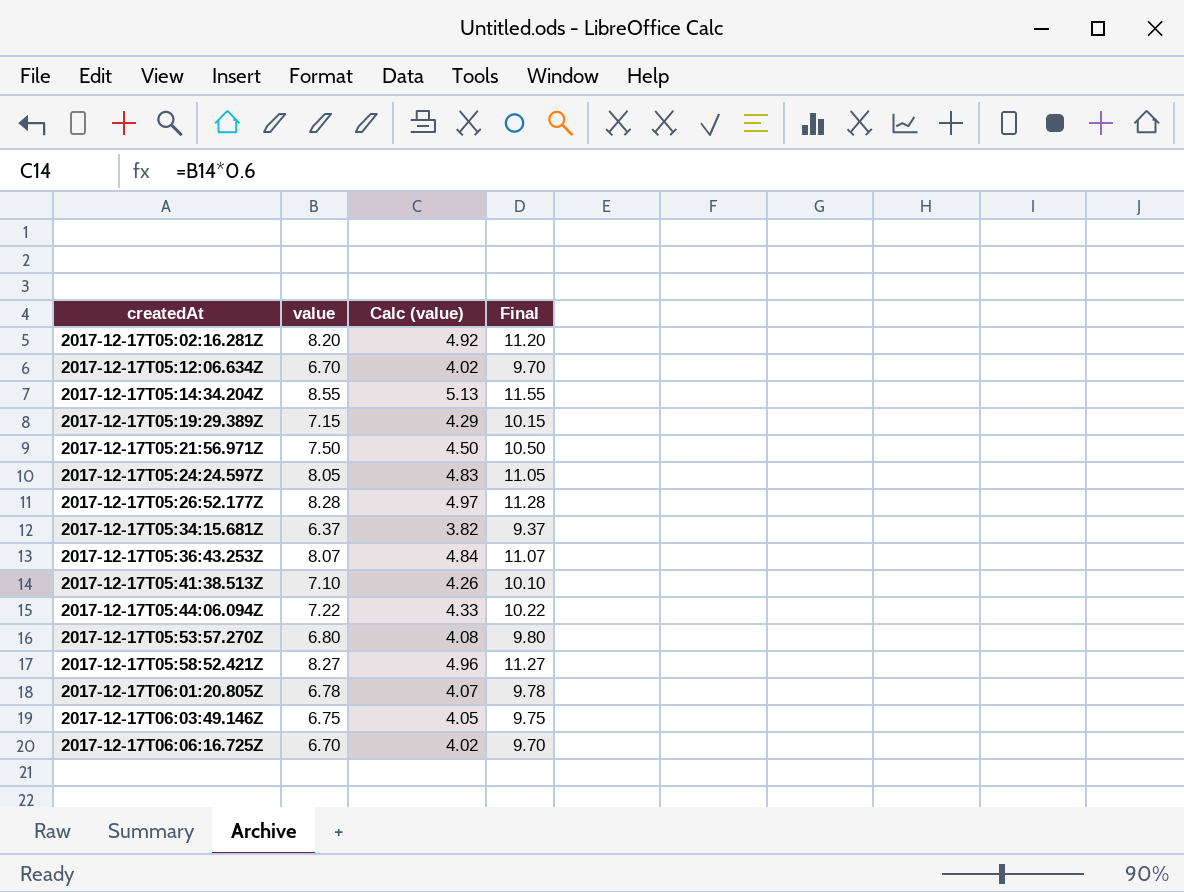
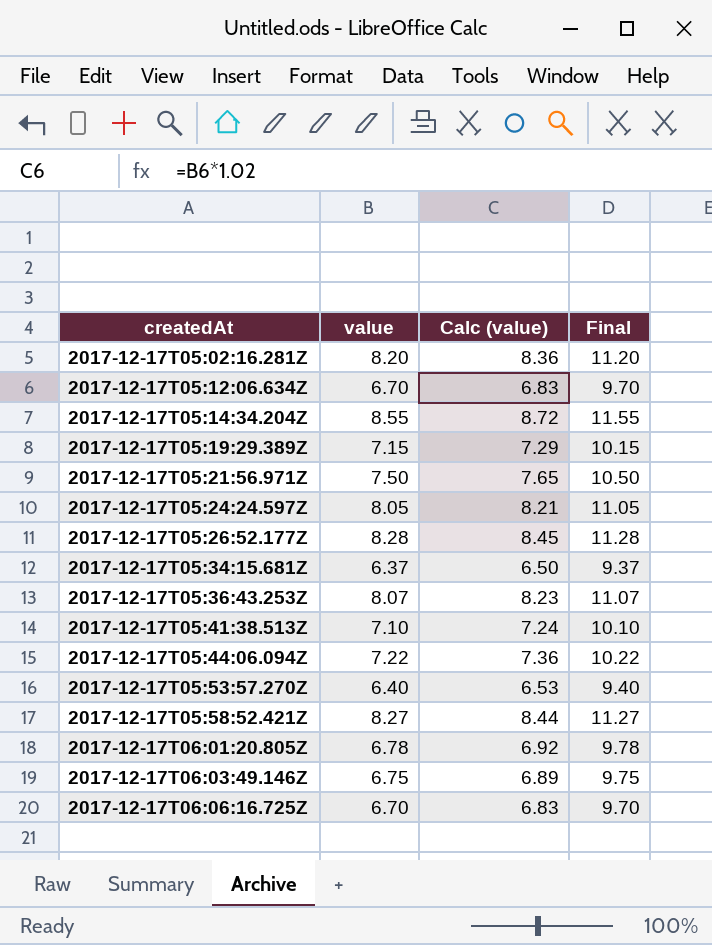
column Calc (value) | formula: [value] * 0.6 -> [value] * 1.02
2017-12-17T05:53:57.270Z | value: 6.80 -> 6.40
2017-12-17T05:53:57.270Z | Final: 9.80 -> 9.40

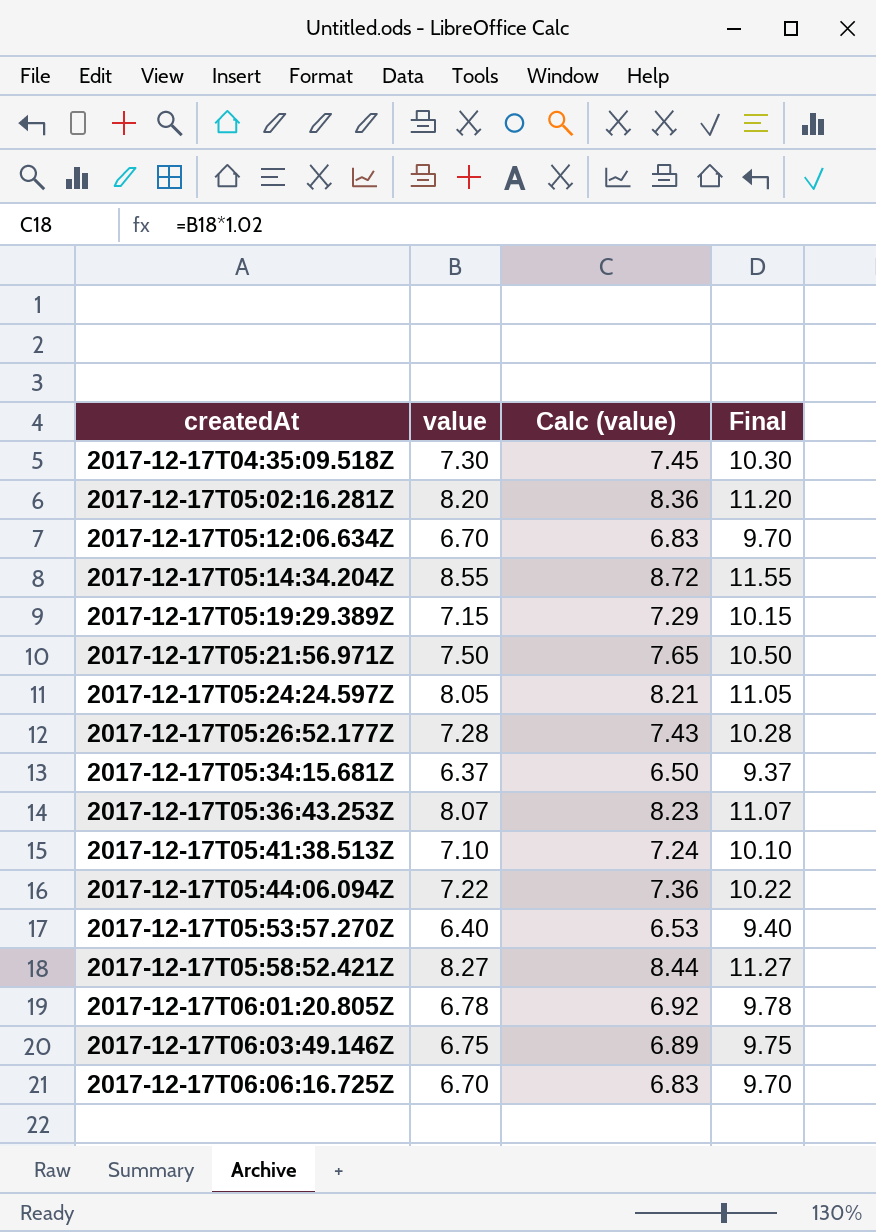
row 2017-12-17T04:35:09.518Z: none -> 7.30 | 7.45 | 10.30
2017-12-17T05:26:52.177Z | value: 8.28 -> 7.28
2017-12-17T05:26:52.177Z | Calc (value): 8.45 -> 7.43
2017-12-17T05:26:52.177Z | Final: 11.28 -> 10.28

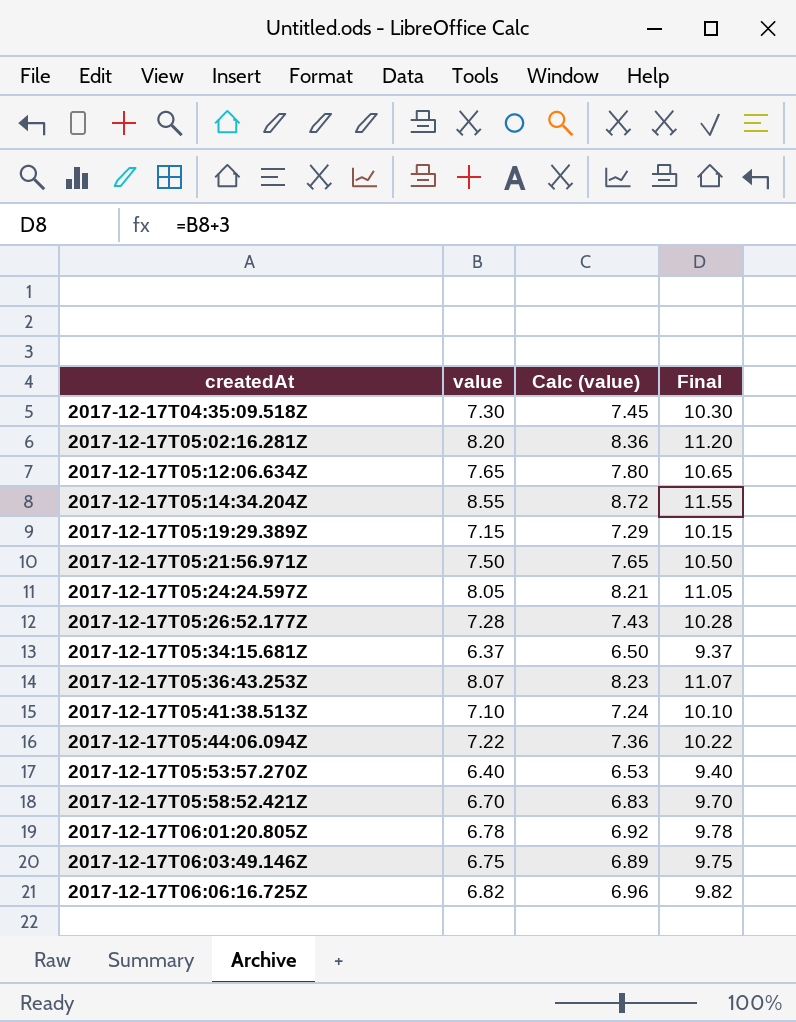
2017-12-17T05:12:06.634Z | value: 6.70 -> 7.65
2017-12-17T05:12:06.634Z | Calc (value): 6.83 -> 7.80
2017-12-17T05:12:06.634Z | Final: 9.70 -> 10.65
2017-12-17T05:58:52.421Z | value: 8.27 -> 6.70
2017-12-17T05:58:52.421Z | Calc (value): 8.44 -> 6.83
2017-12-17T05:58:52.421Z | Final: 11.27 -> 9.70
2017-12-17T06:06:16.725Z | value: 6.70 -> 6.82
2017-12-17T06:06:16.725Z | Calc (value): 6.83 -> 6.96
2017-12-17T06:06:16.725Z | Final: 9.70 -> 9.82

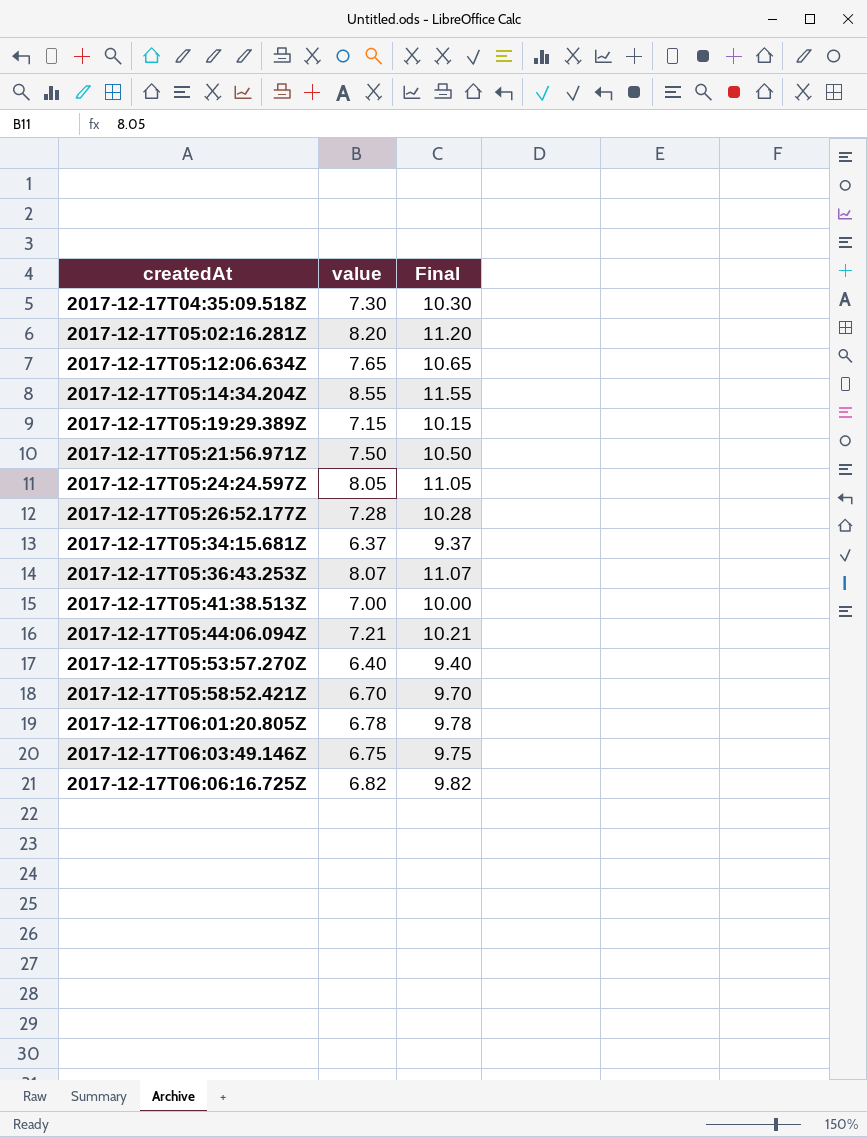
column Calc (value) | formula: [value] * 1.02 -> none
2017-12-17T05:41:38.513Z | value: 7.10 -> 7.00
2017-12-17T05:41:38.513Z | Final: 10.10 -> 10.00
2017-12-17T05:44:06.094Z | value: 7.22 -> 7.21
2017-12-17T05:44:06.094Z | Final: 10.22 -> 10.21

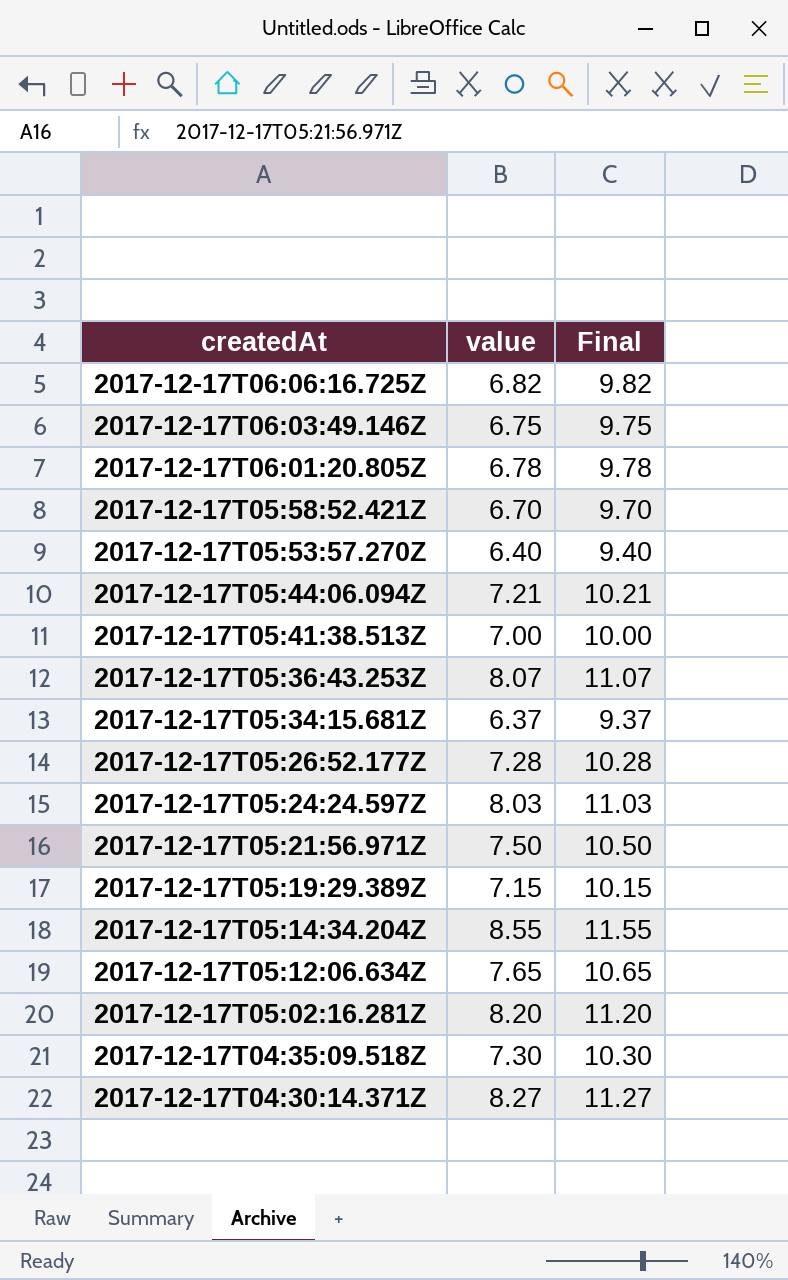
row order: createdAt ascending -> createdAt descending
2017-12-17T05:24:24.597Z | value: 8.05 -> 8.03
2017-12-17T05:24:24.597Z | Final: 11.05 -> 11.03
row 2017-12-17T04:30:14.371Z: none -> 8.27 | 11.27

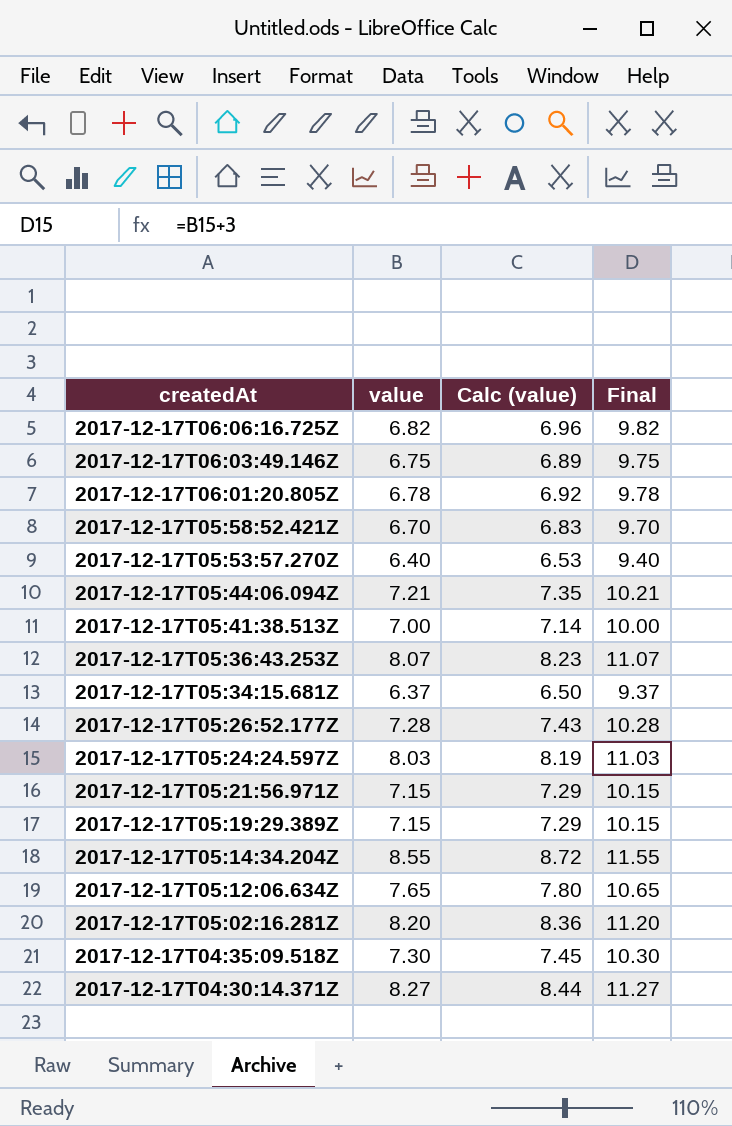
column Calc (value) | formula: none -> [value] * 1.02
2017-12-17T05:21:56.971Z | value: 7.50 -> 7.15
2017-12-17T05:21:56.971Z | Final: 10.50 -> 10.15

